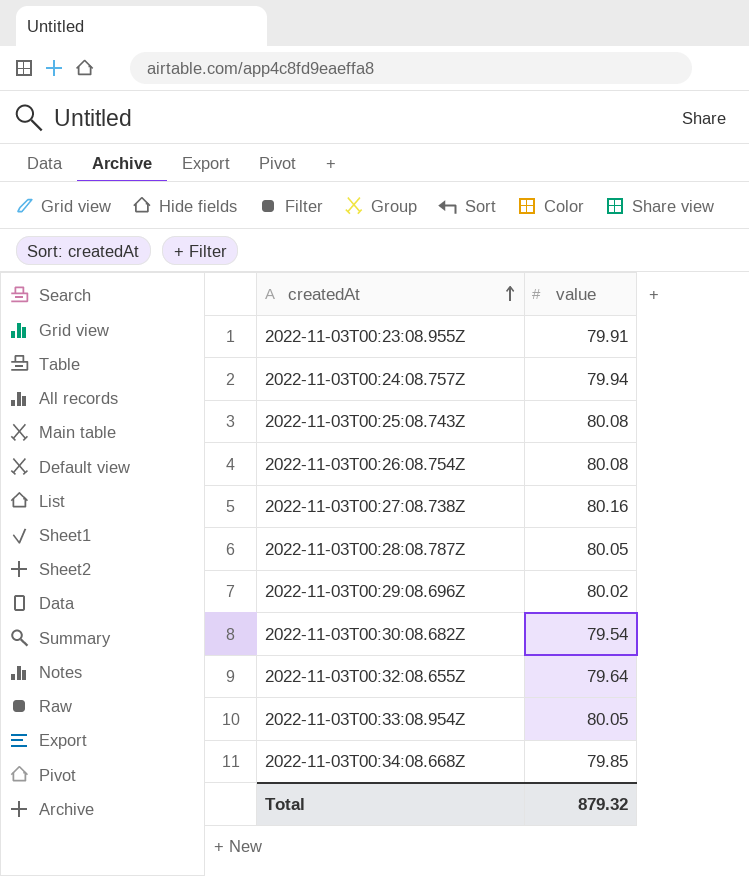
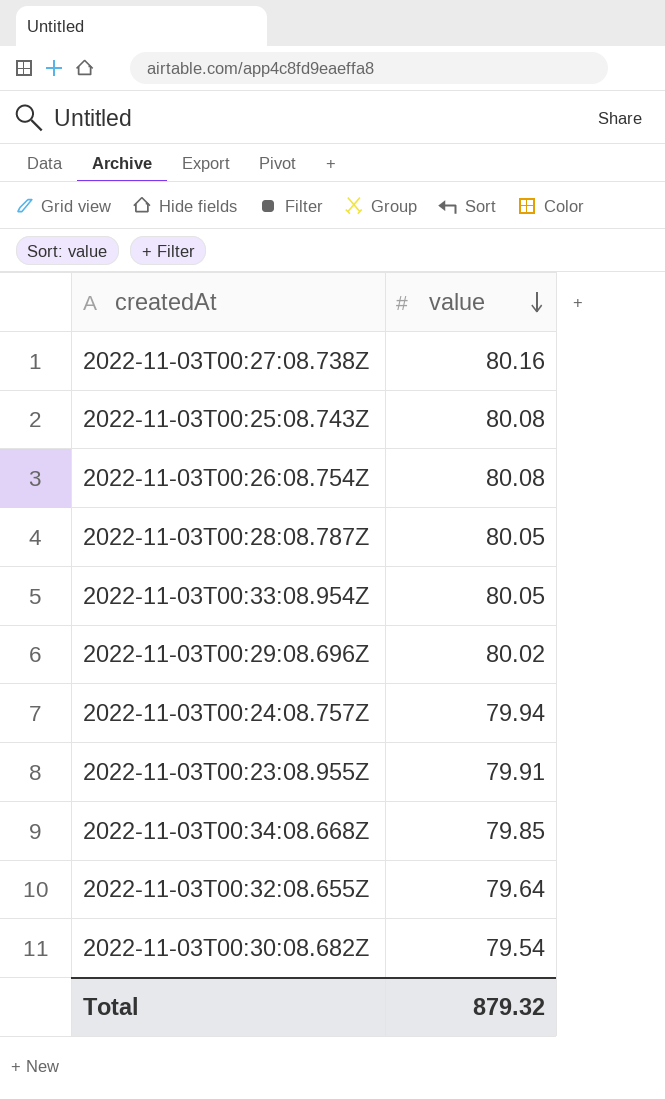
row order: createdAt ascending -> value descending

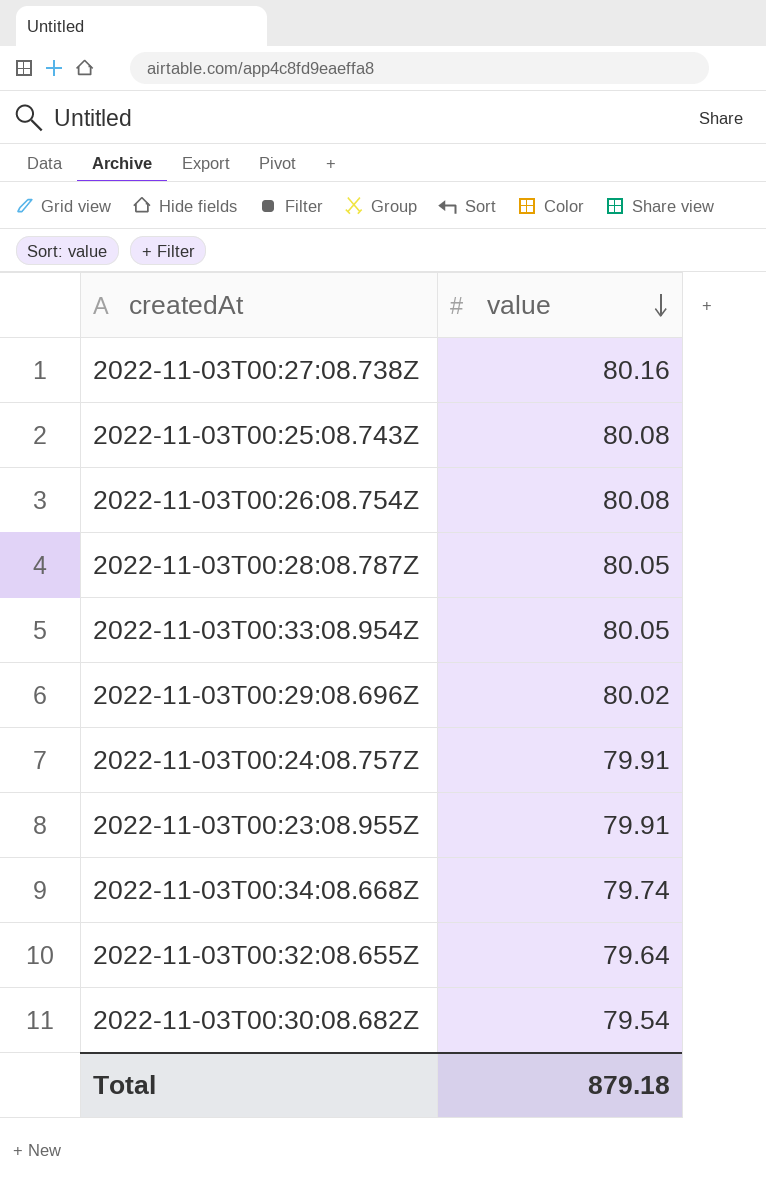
2022-11-03T00:24:08.757Z | value: 79.94 -> 79.91
2022-11-03T00:34:08.668Z | value: 79.85 -> 79.74
Total | value: 879.32 -> 879.18

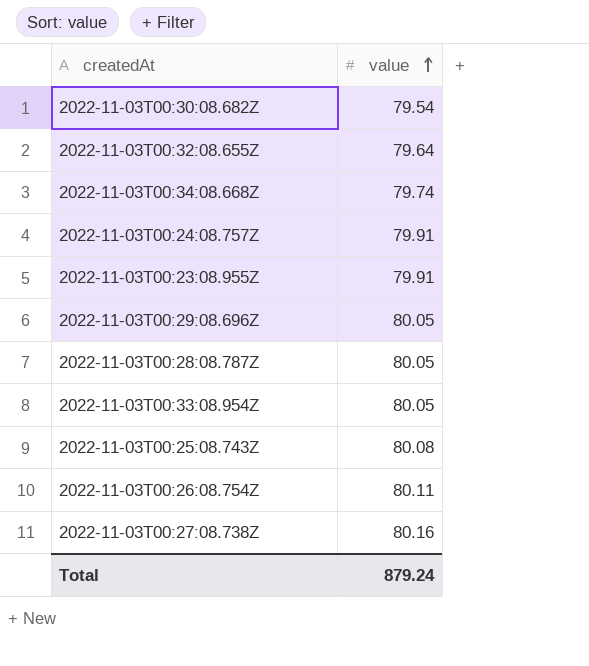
row order: value descending -> value ascending
2022-11-03T00:29:08.696Z | value: 80.02 -> 80.05
2022-11-03T00:26:08.754Z | value: 80.08 -> 80.11
Total | value: 879.18 -> 879.24

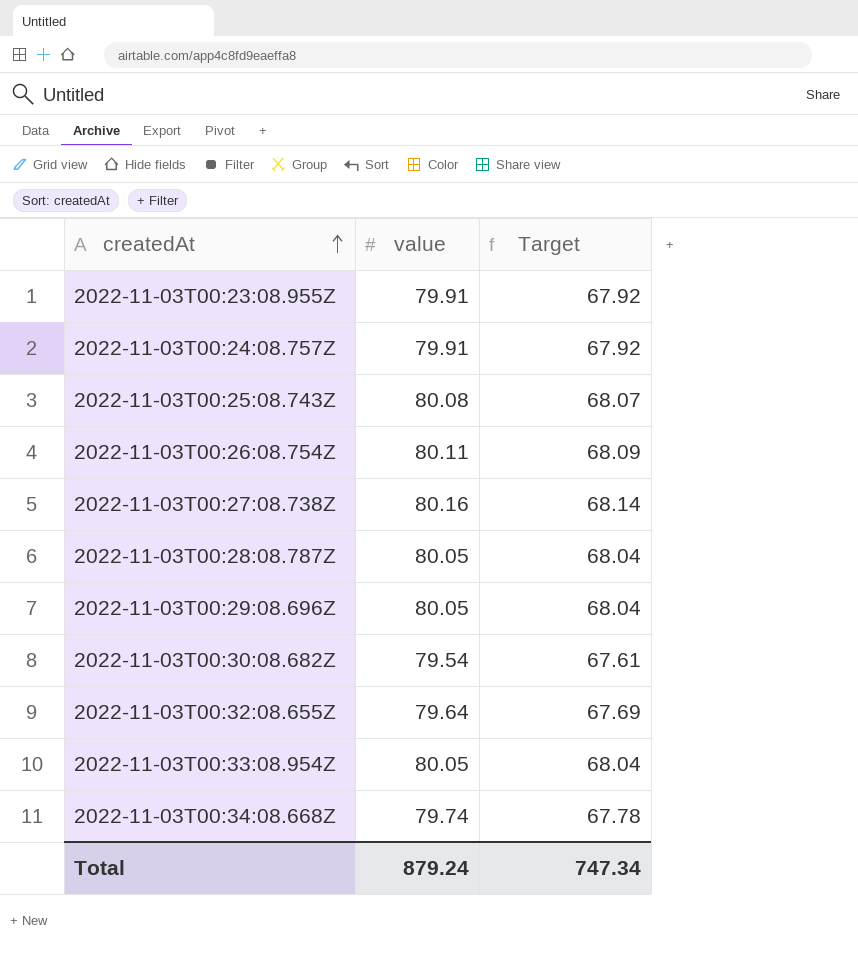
row order: value ascending -> createdAt ascending
column Target | formula: none -> [value] * 0.85

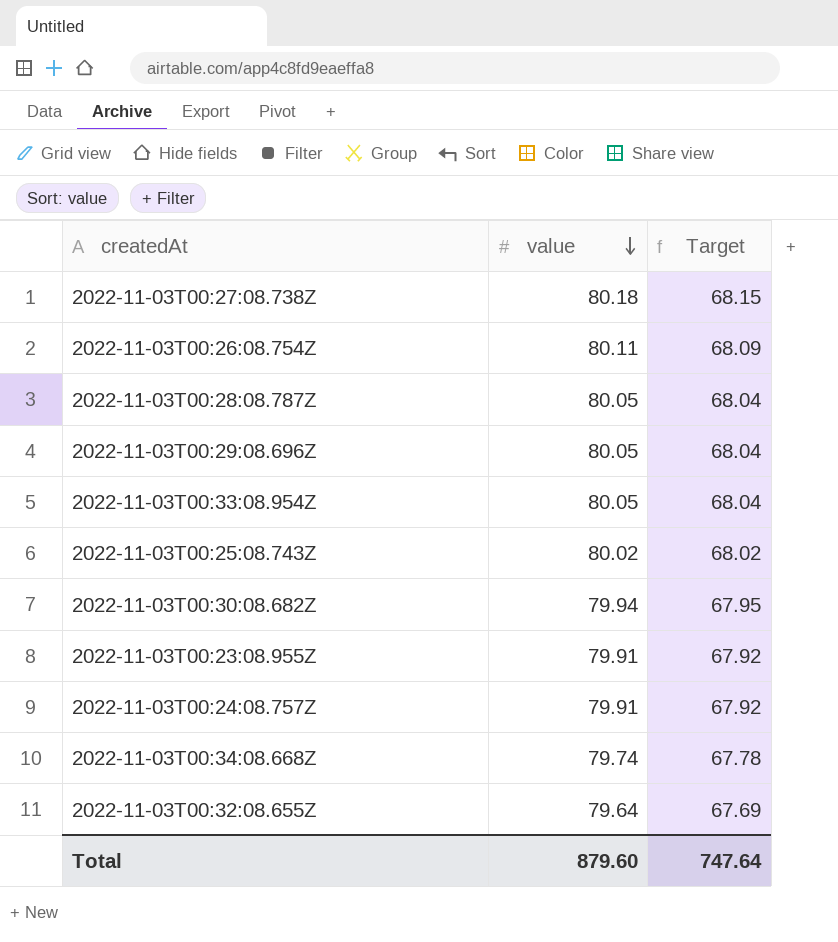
row order: createdAt ascending -> value descending
2022-11-03T00:27:08.738Z | value: 80.16 -> 80.18
2022-11-03T00:27:08.738Z | Target: 68.14 -> 68.15
2022-11-03T00:25:08.743Z | value: 80.08 -> 80.02
2022-11-03T00:25:08.743Z | Target: 68.07 -> 68.02
2022-11-03T00:30:08.682Z | value: 79.54 -> 79.94
2022-11-03T00:30:08.682Z | Target: 67.61 -> 67.95
Total | value: 879.24 -> 879.60
Total | Target: 747.34 -> 747.64

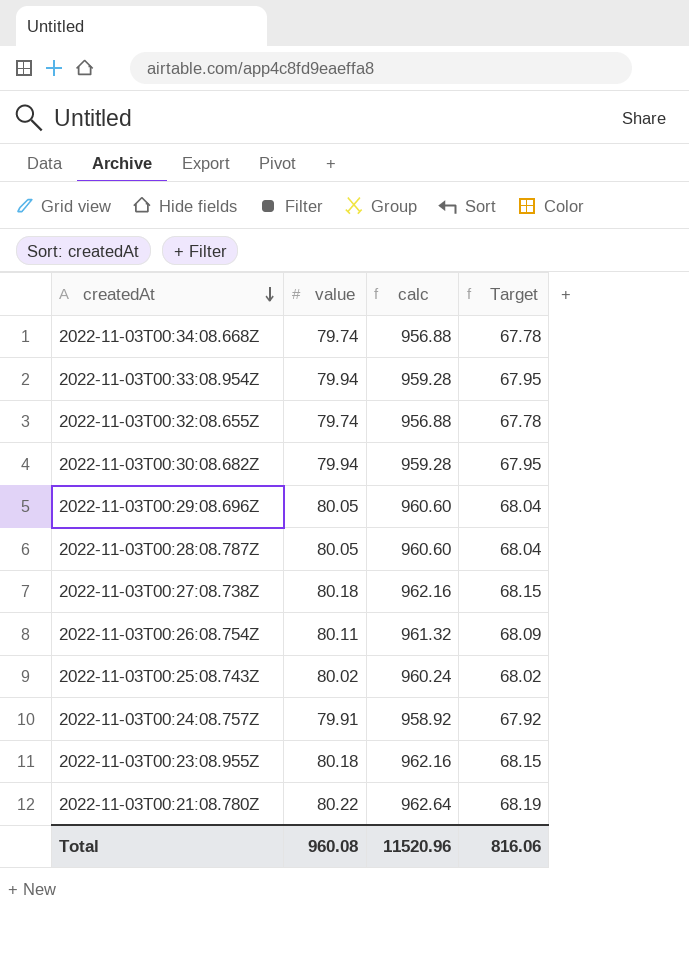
row order: value descending -> createdAt descending
column calc | formula: none -> [value] * 12
2022-11-03T00:33:08.954Z | value: 80.05 -> 79.94
2022-11-03T00:33:08.954Z | Target: 68.04 -> 67.95
2022-11-03T00:32:08.655Z | value: 79.64 -> 79.74
2022-11-03T00:32:08.655Z | Target: 67.69 -> 67.78
2022-11-03T00:23:08.955Z | value: 79.91 -> 80.18
2022-11-03T00:23:08.955Z | Target: 67.92 -> 68.15
row 2022-11-03T00:21:08.780Z: none -> 80.22 | 962.64 | 68.19
Total | value: 879.60 -> 960.08
Total | Target: 747.64 -> 816.06

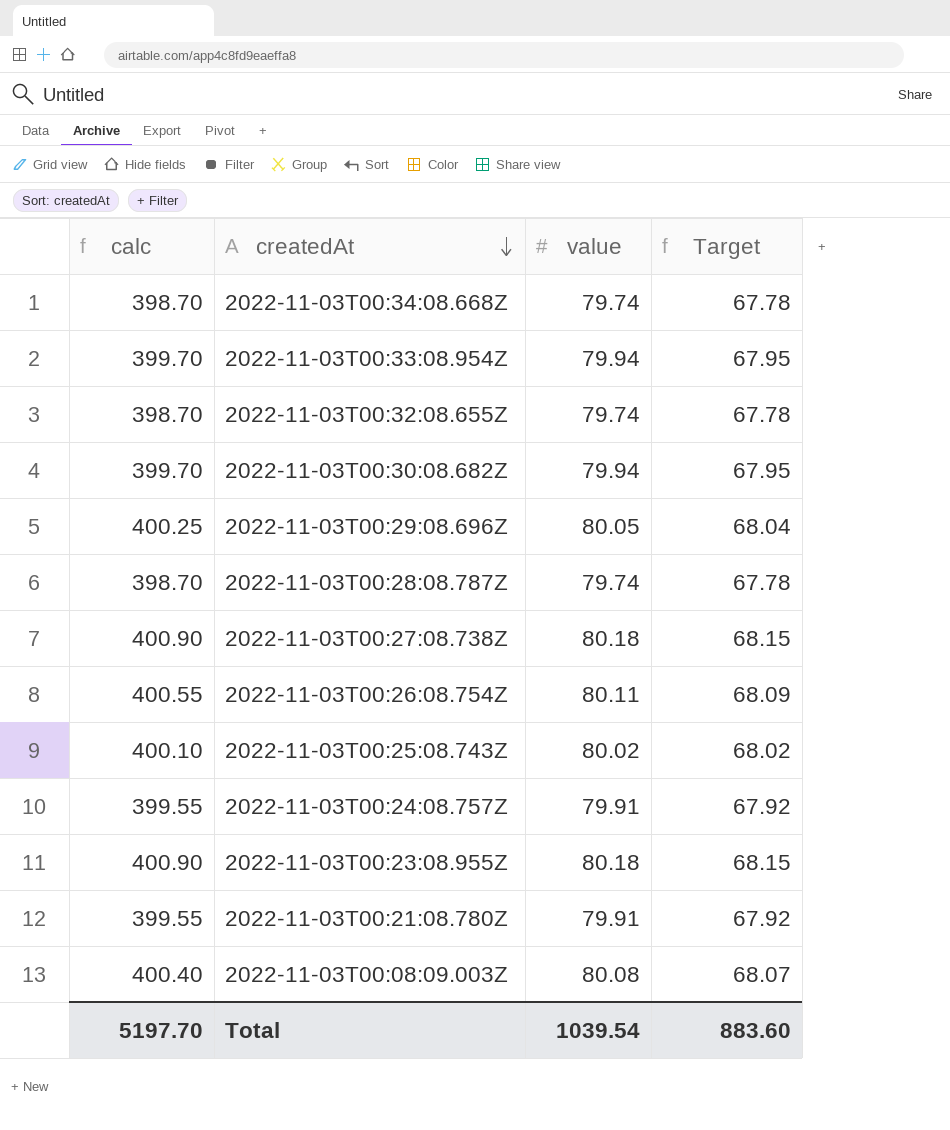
column calc | formula: [value] * 12 -> [value] * 5
column calc | position: 3 -> 1
2022-11-03T00:28:08.787Z | value: 80.05 -> 79.74
2022-11-03T00:28:08.787Z | Target: 68.04 -> 67.78
2022-11-03T00:21:08.780Z | value: 80.22 -> 79.91
2022-11-03T00:21:08.780Z | Target: 68.19 -> 67.92
row 2022-11-03T00:08:09.003Z: none -> 400.40 | 80.08 | 68.07
Total | calc: 11520.96 -> 5197.70
Total | value: 960.08 -> 1039.54
Total | Target: 816.06 -> 883.60

